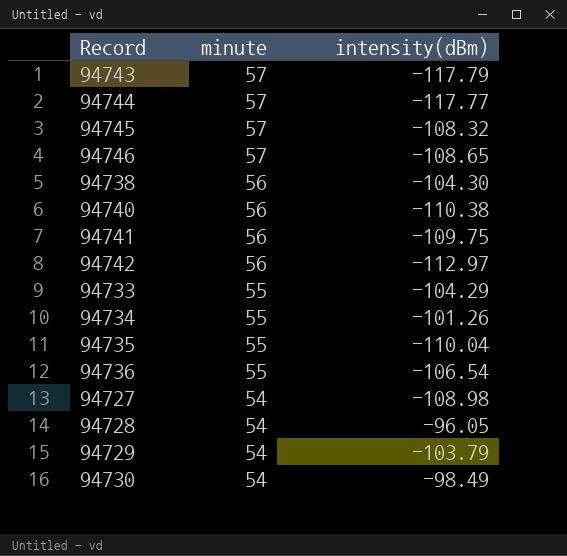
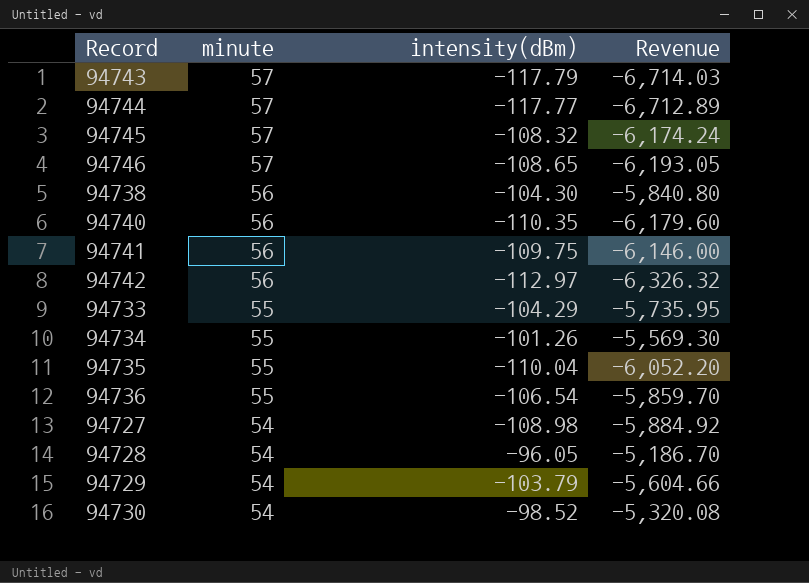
column Revenue | formula: none -> [minute] * [intensity(dBm)]
94740 | intensity(dBm): -110.38 -> -110.35
94730 | intensity(dBm): -98.49 -> -98.52

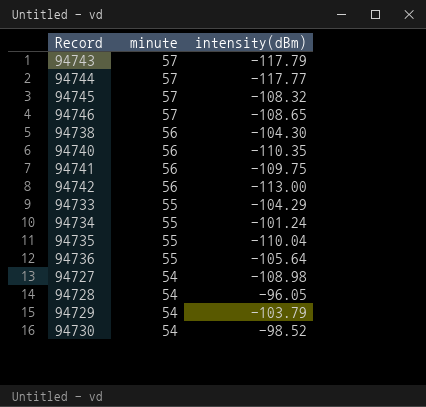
column Revenue | formula: [minute] * [intensity(dBm)] -> none
94742 | intensity(dBm): -112.97 -> -113.00
94734 | intensity(dBm): -101.26 -> -101.24
94736 | intensity(dBm): -106.54 -> -105.64

